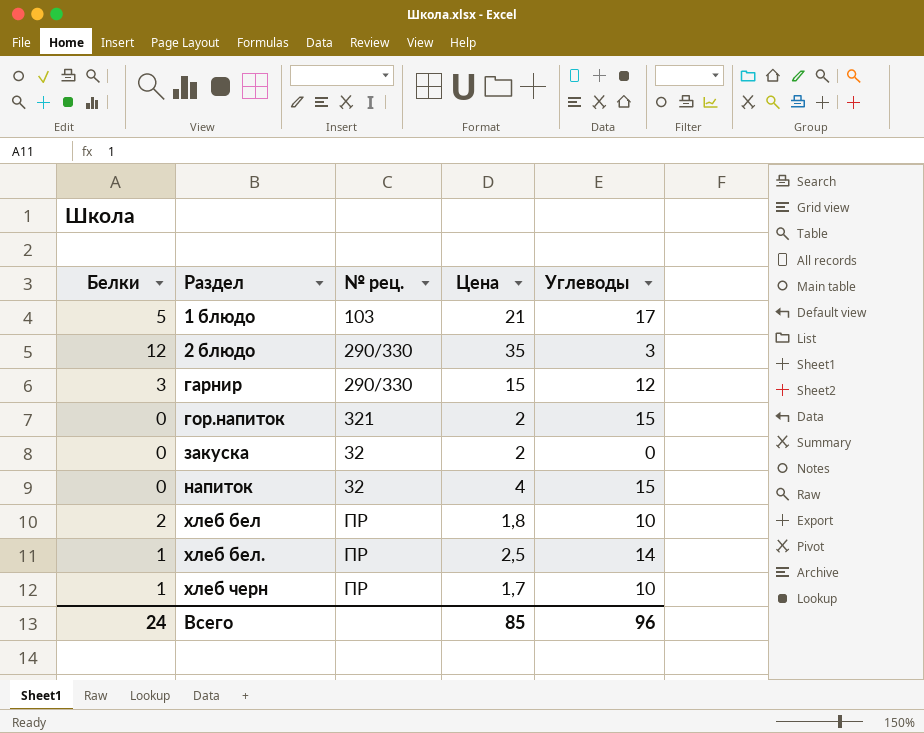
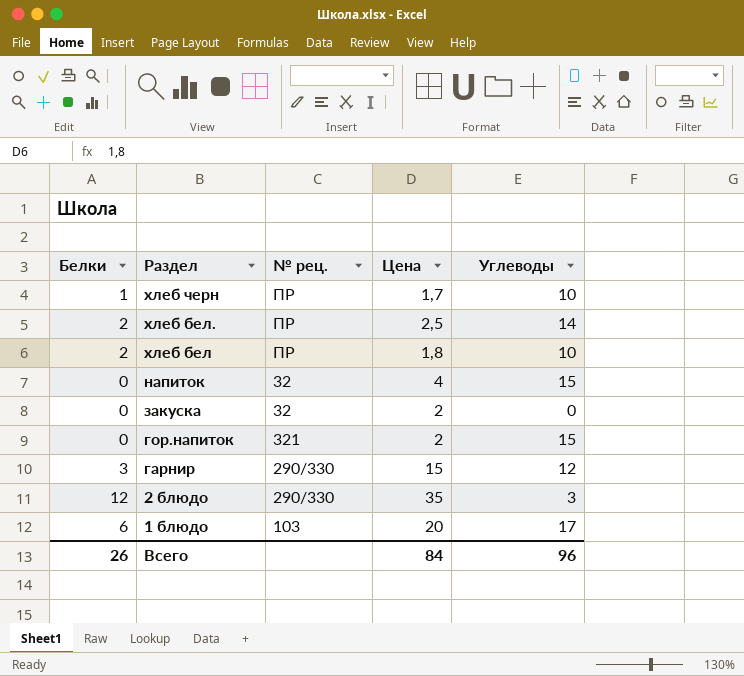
row order: Раздел ascending -> Раздел descending
хлеб бел. | Белки: 1 -> 2
1 блюдо | Белки: 5 -> 6
1 блюдо | Цена: 21 -> 20
Всего | Белки: 24 -> 26
Всего | Цена: 85 -> 84

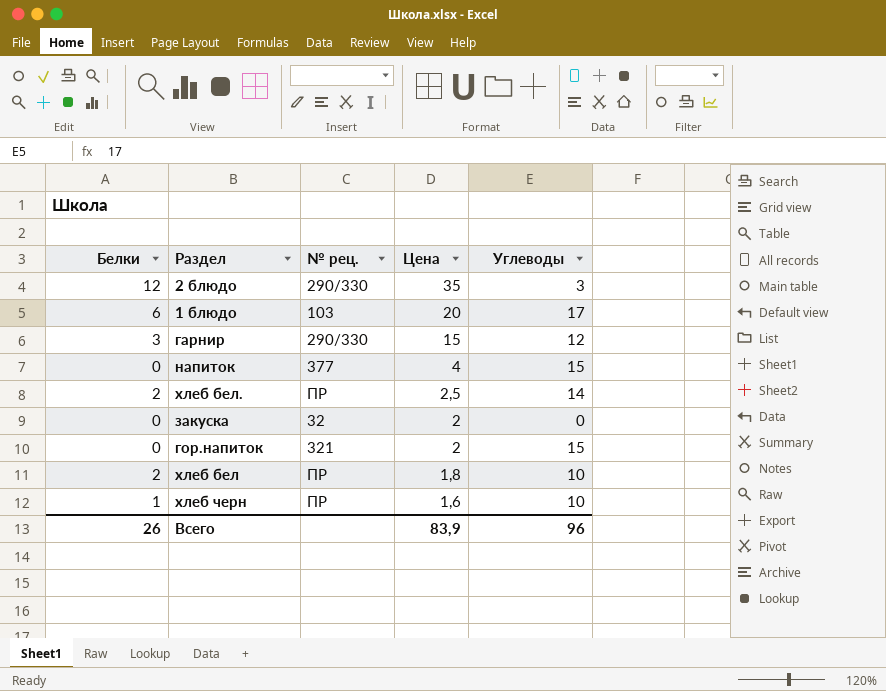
row order: Раздел descending -> Цена descending
напиток | № рец.: 32 -> 377
хлеб черн | Цена: 1,7 -> 1,6
Всего | Цена: 84 -> 83,9

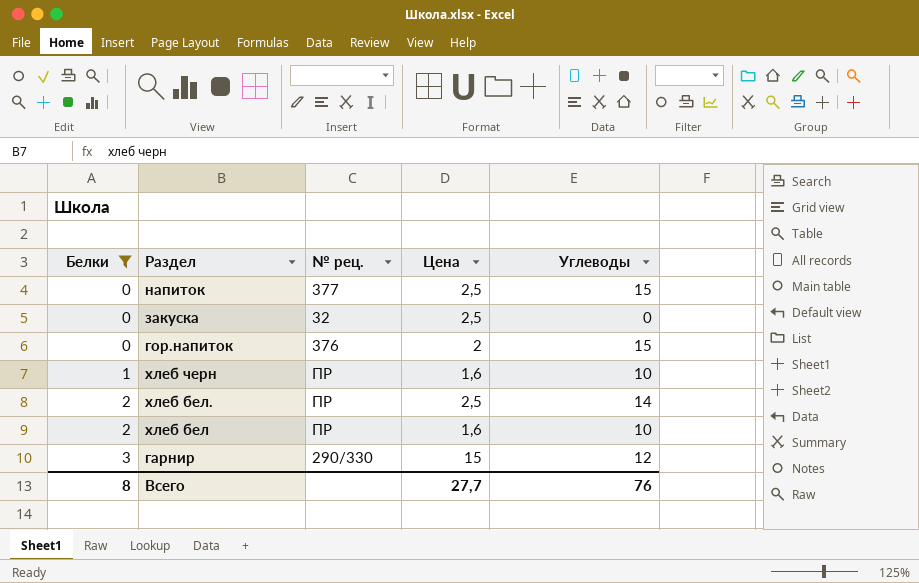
filter: none -> Белки <= 3
row order: Цена descending -> Белки ascending
напиток | Цена: 4 -> 2,5
закуска | Цена: 2 -> 2,5
гор.напиток | № рец.: 321 -> 376
хлеб бел | Цена: 1,8 -> 1,6
Всего | Белки: 26 -> 8
Всего | Цена: 83,9 -> 27,7
Всего | Углеводы: 96 -> 76

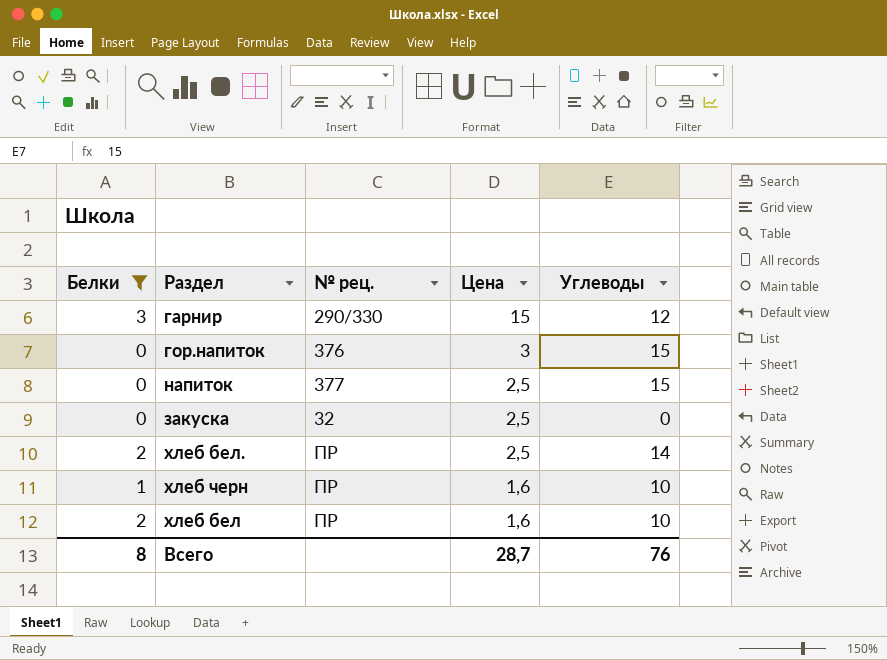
row order: Белки ascending -> Цена descending
гор.напиток | Цена: 2 -> 3
Всего | Цена: 27,7 -> 28,7

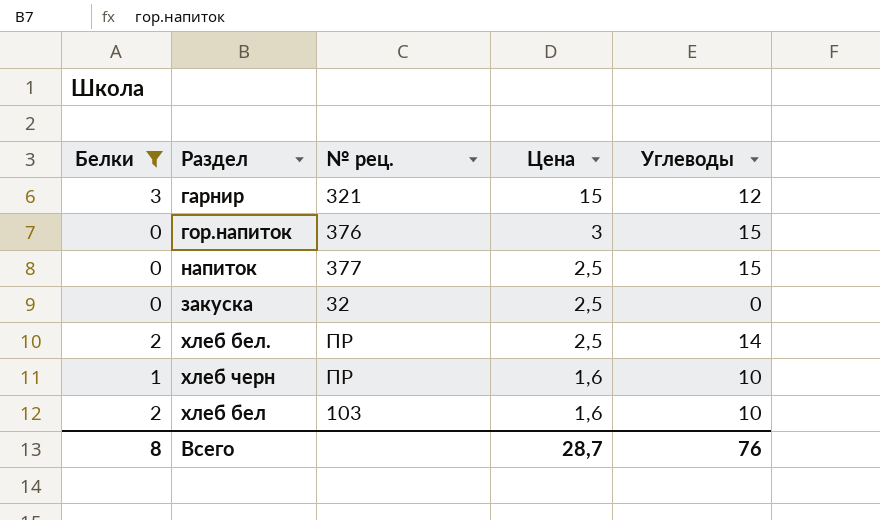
гарнир | № рец.: 290/330 -> 321
хлеб бел | № рец.: ПР -> 103

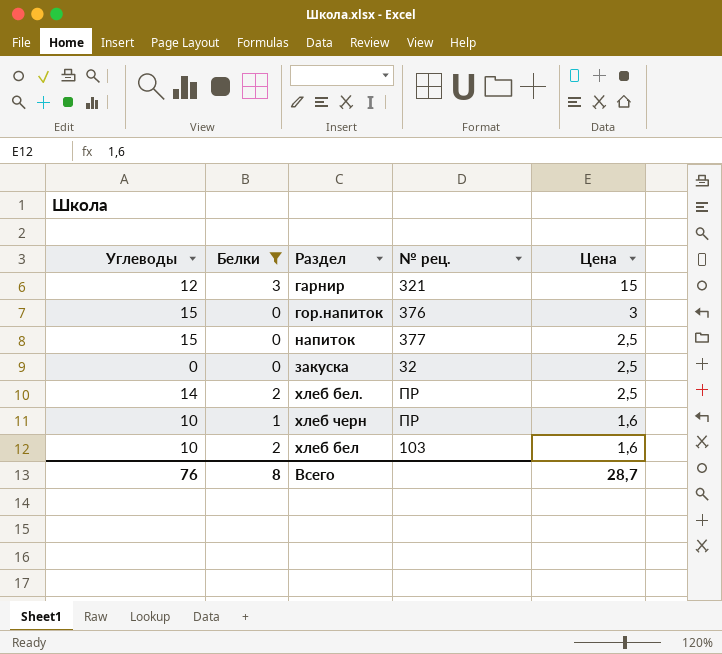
column Углеводы | position: 5 -> 1

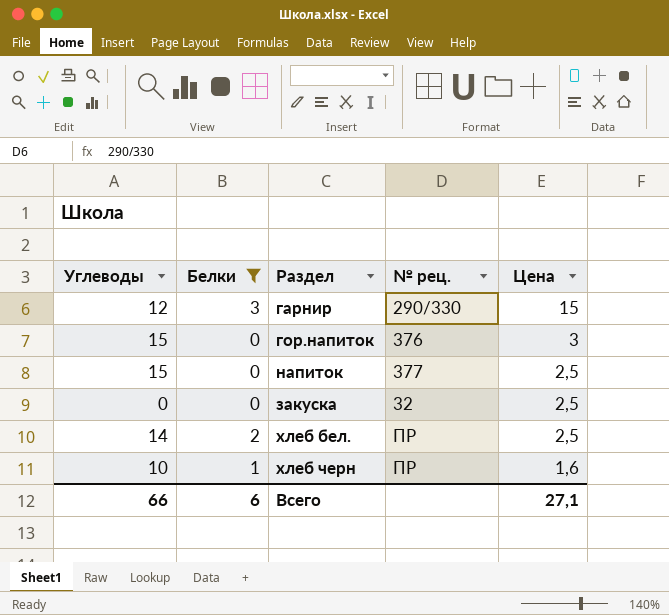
row хлеб бел: 10 | 2 | 103 | 1,6 -> none
гарнир | № рец.: 321 -> 290/330
Всего | Углеводы: 76 -> 66
Всего | Белки: 8 -> 6
Всего | Цена: 28,7 -> 27,1

